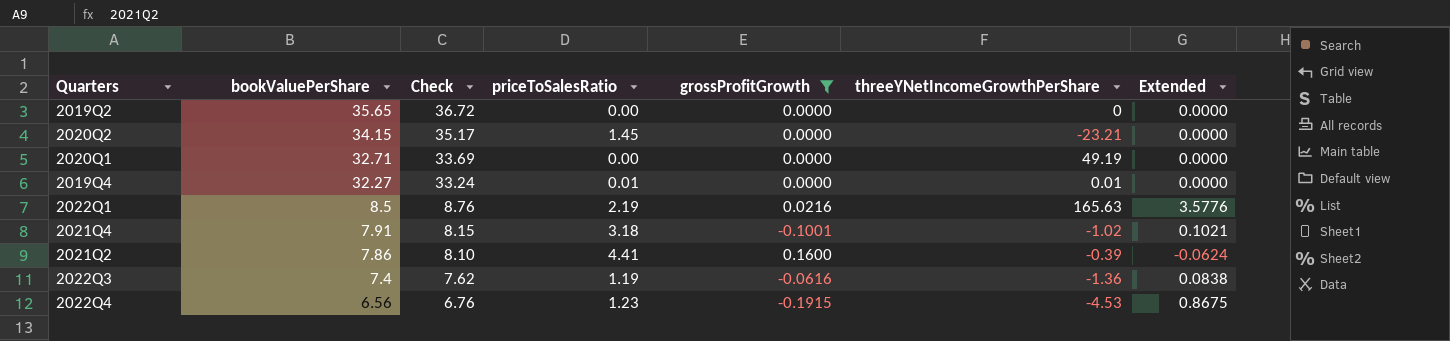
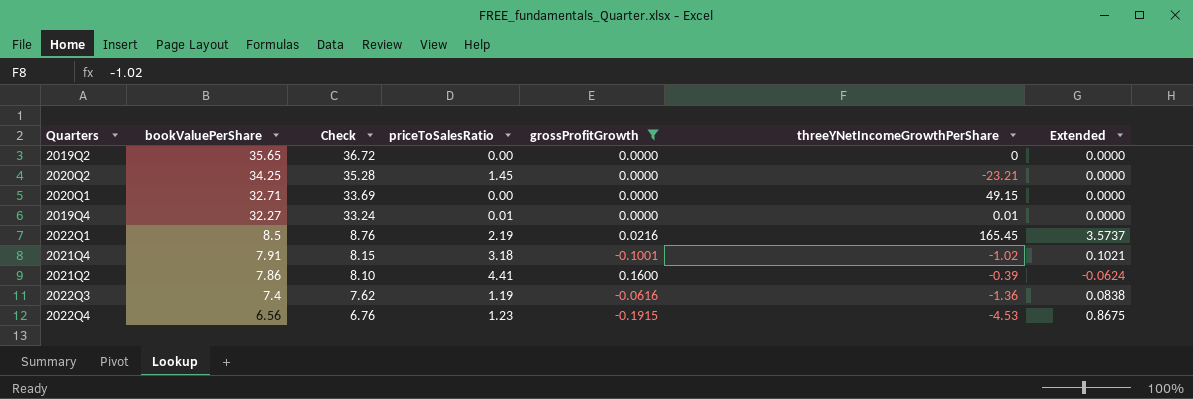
2020Q2 | bookValuePerShare: 34.15 -> 34.25
2020Q2 | Check: 35.17 -> 35.28
2020Q1 | threeYNetIncomeGrowthPerShare: 49.19 -> 49.15
2022Q1 | threeYNetIncomeGrowthPerShare: 165.63 -> 165.45
2022Q1 | Extended: 3.5776 -> 3.5737

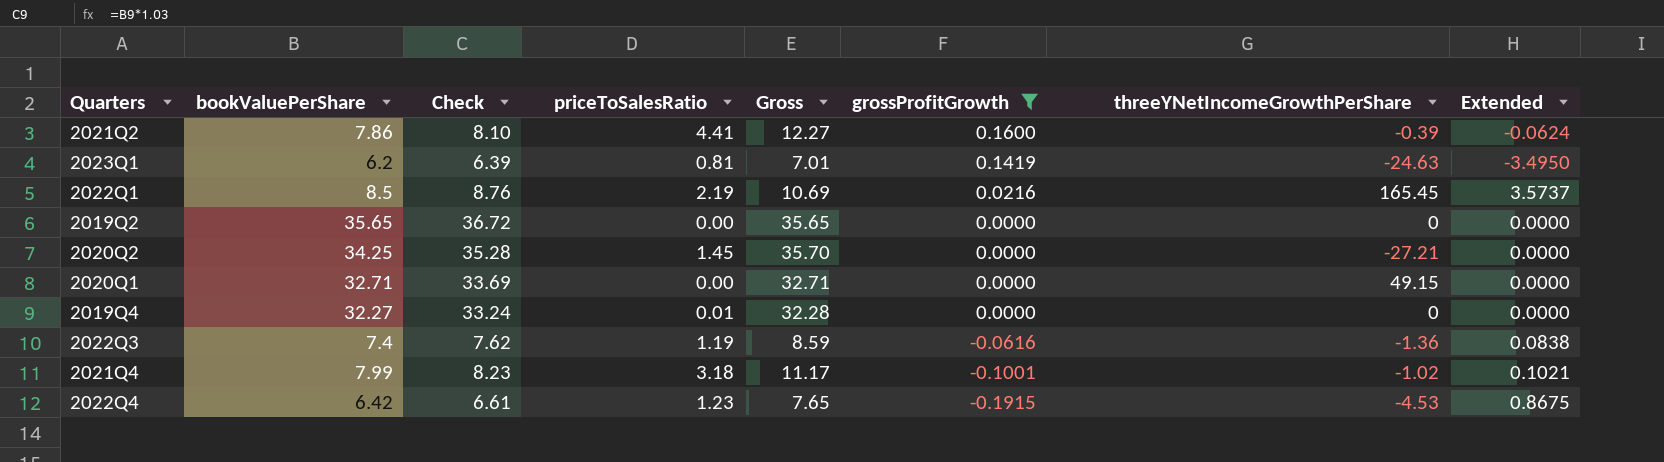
row order: bookValuePerShare descending -> grossProfitGrowth descending
column Gross | formula: none -> [bookValuePerShare] + [priceToSalesRatio]
row 2023Q1: none -> 6.2 | 6.39 | 0.81 | 7.01 | 0.1419 | -24.63 | -3.4950
2020Q2 | threeYNetIncomeGrowthPerShare: -23.21 -> -27.21
2019Q4 | threeYNetIncomeGrowthPerShare: 0.01 -> 0
2021Q4 | bookValuePerShare: 7.91 -> 7.99
2021Q4 | Check: 8.15 -> 8.23
2022Q4 | bookValuePerShare: 6.56 -> 6.42
2022Q4 | Check: 6.76 -> 6.61

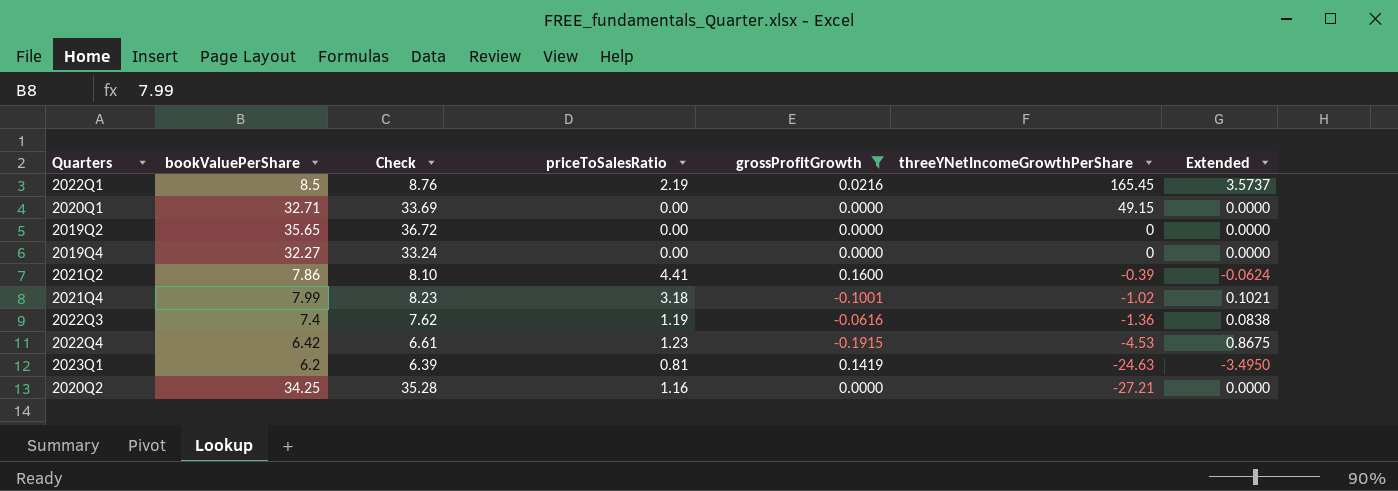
row order: grossProfitGrowth descending -> threeYNetIncomeGrowthPerShare descending
column Gross | formula: [bookValuePerShare] + [priceToSalesRatio] -> none
2019Q4 | priceToSalesRatio: 0.01 -> 0.00
2020Q2 | priceToSalesRatio: 1.45 -> 1.16

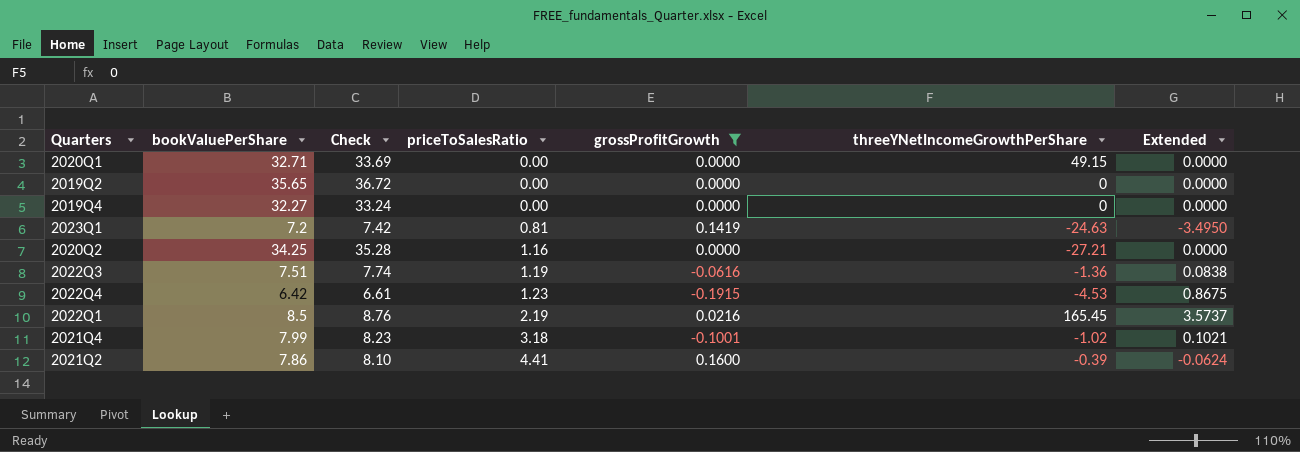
row order: threeYNetIncomeGrowthPerShare descending -> priceToSalesRatio ascending
2023Q1 | bookValuePerShare: 6.2 -> 7.2
2023Q1 | Check: 6.39 -> 7.42
2022Q3 | bookValuePerShare: 7.4 -> 7.51
2022Q3 | Check: 7.62 -> 7.74

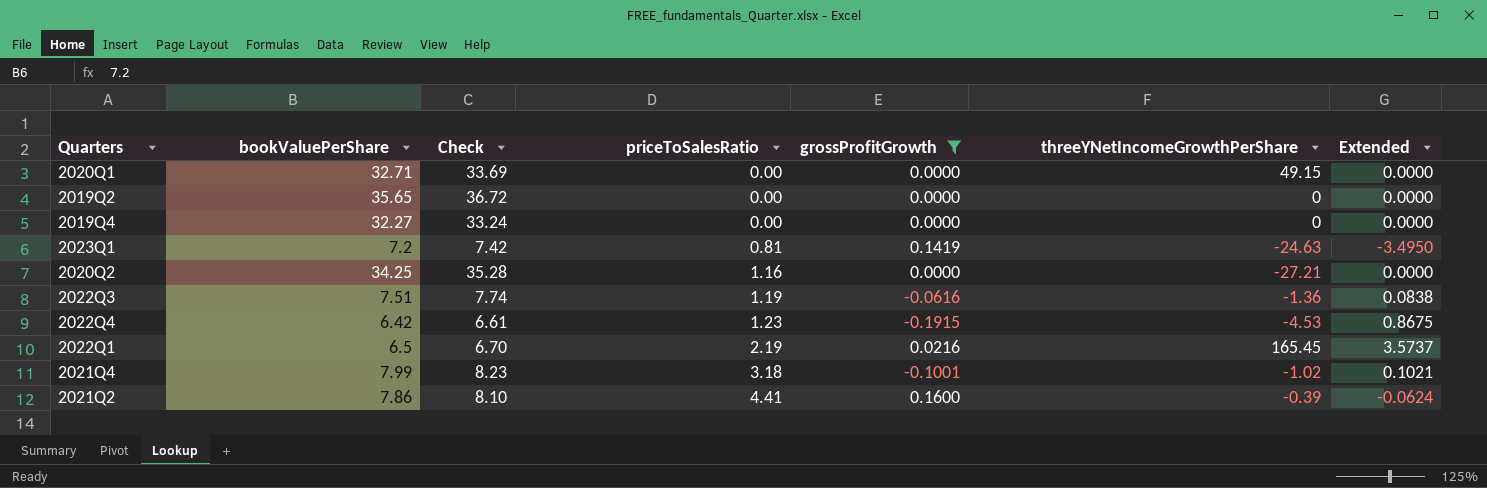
2022Q1 | bookValuePerShare: 8.5 -> 6.5
2022Q1 | Check: 8.76 -> 6.70

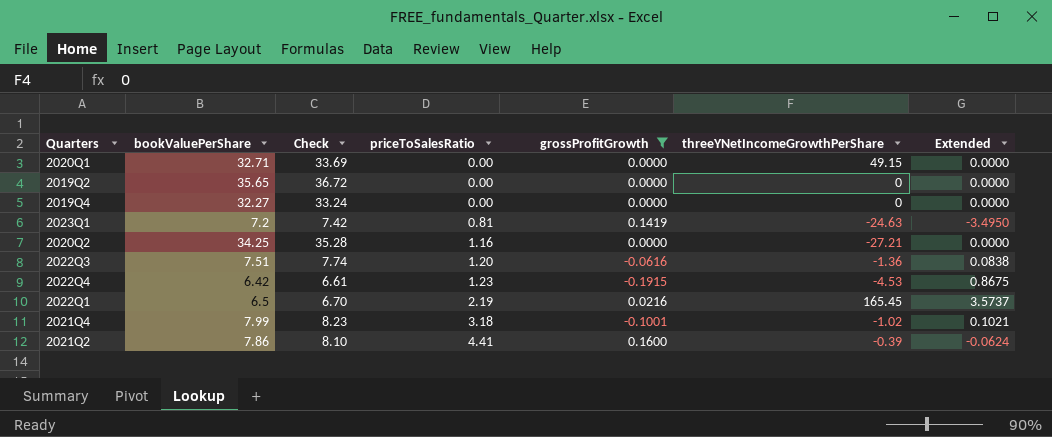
2022Q3 | priceToSalesRatio: 1.19 -> 1.20

